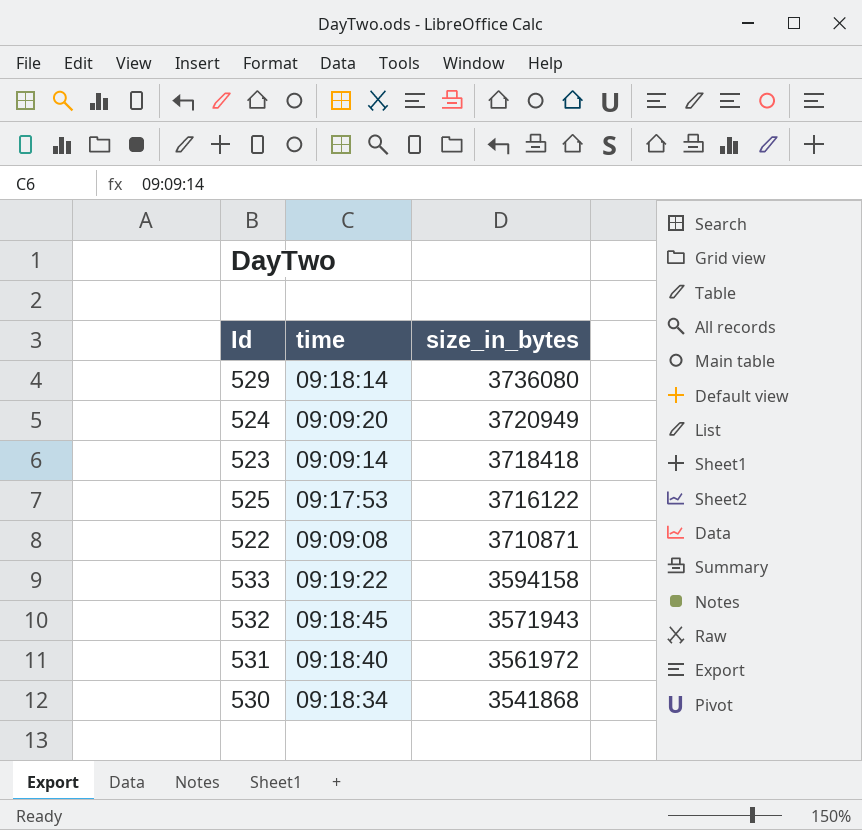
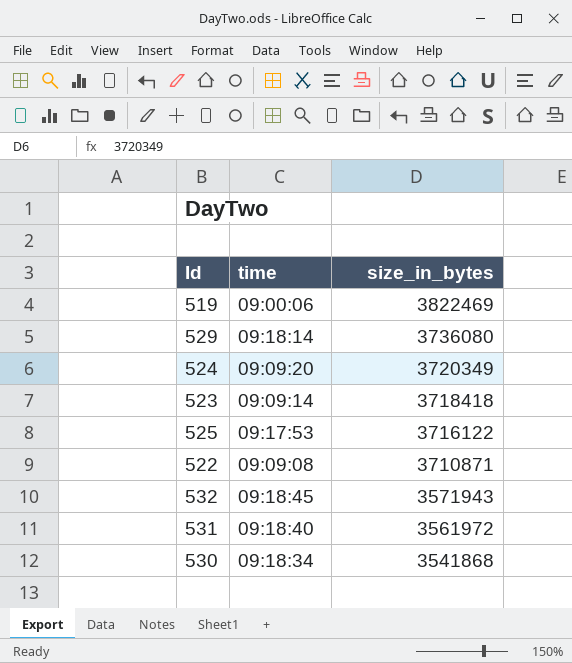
row 533: 09:19:22 | 3594158 -> none
row 519: none -> 09:00:06 | 3822469
524 | size_in_bytes: 3720949 -> 3720349

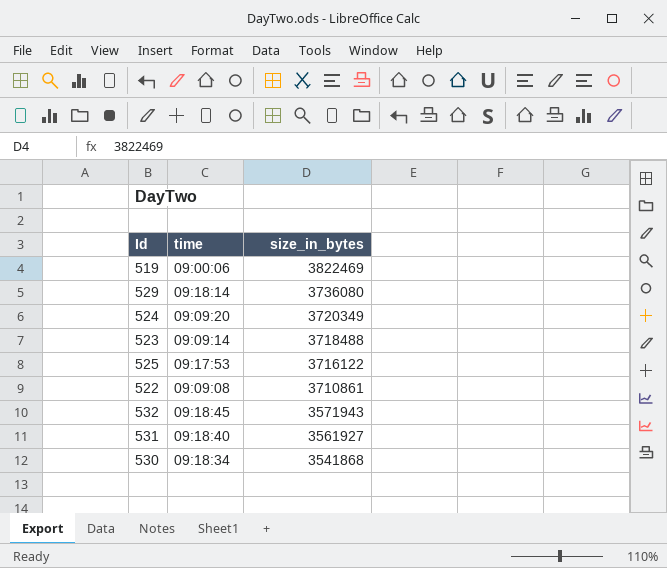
523 | size_in_bytes: 3718418 -> 3718488
522 | size_in_bytes: 3710871 -> 3710861
531 | size_in_bytes: 3561972 -> 3561927

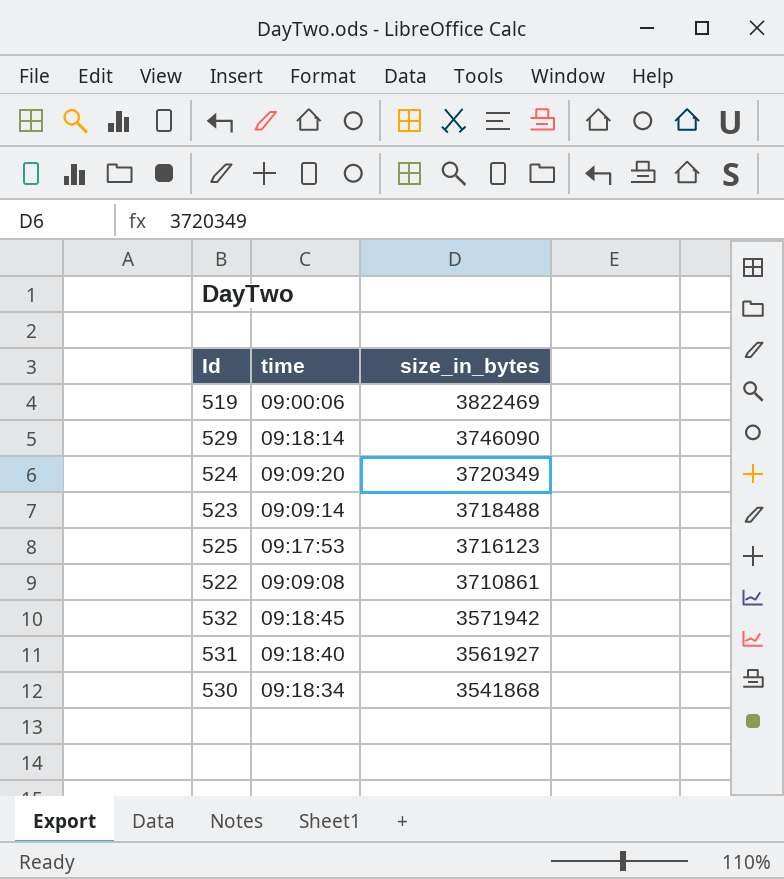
529 | size_in_bytes: 3736080 -> 3746090
525 | size_in_bytes: 3716122 -> 3716123
532 | size_in_bytes: 3571943 -> 3571942

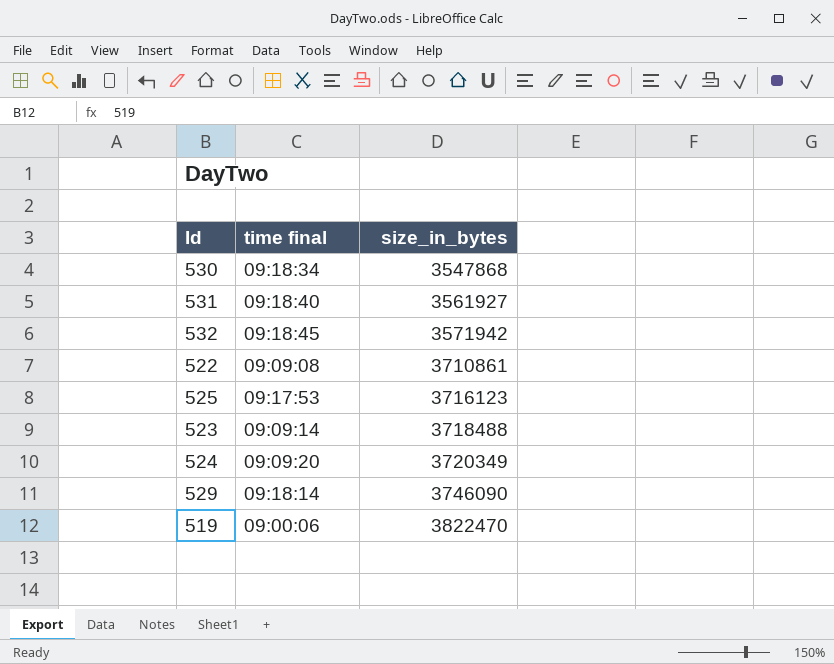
row order: size_in_bytes descending -> size_in_bytes ascending
column name: time -> time final
530 | size_in_bytes: 3541868 -> 3547868
519 | size_in_bytes: 3822469 -> 3822470

